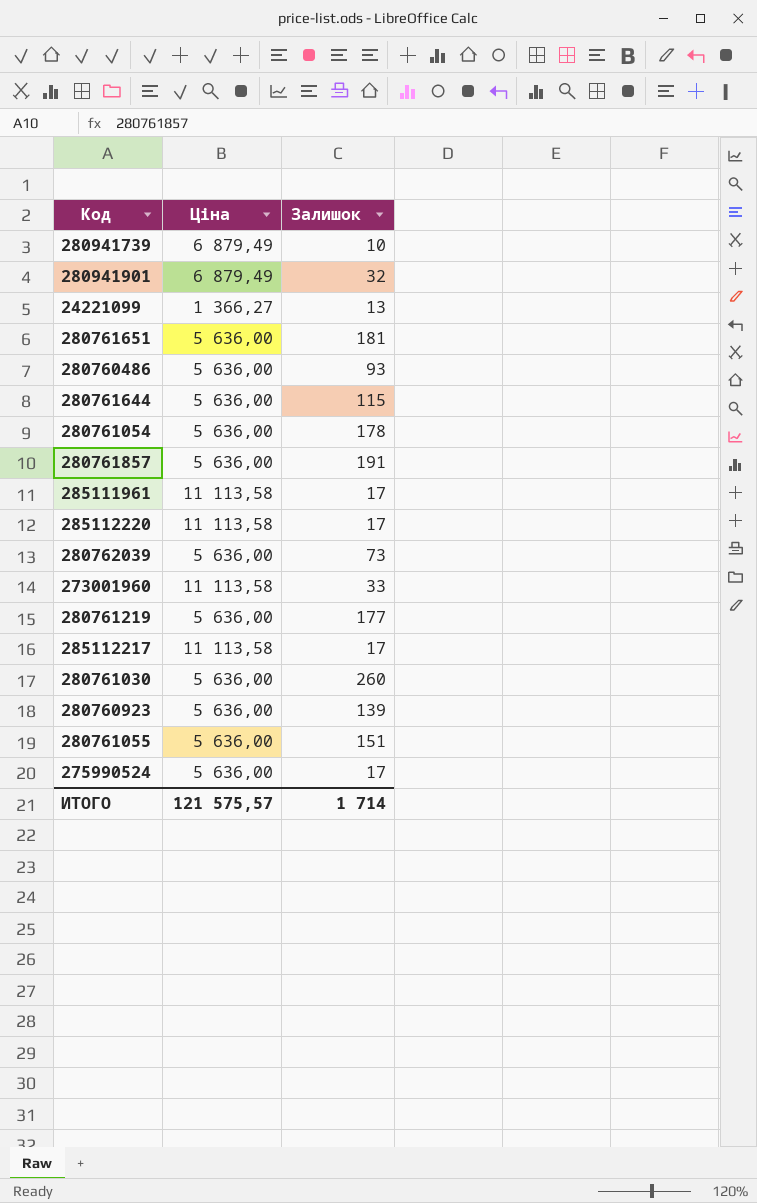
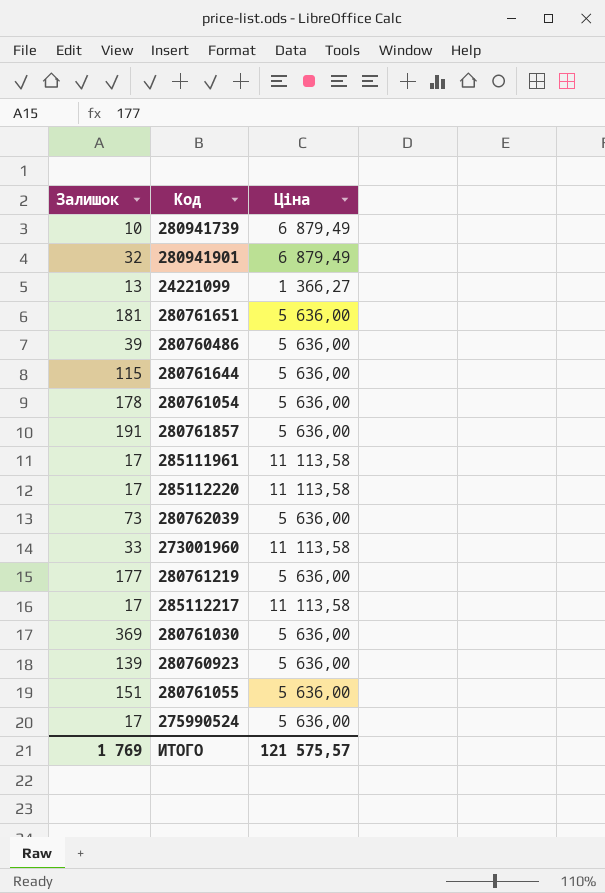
column Залишок | position: 3 -> 1
280760486 | Залишок: 93 -> 39
280761030 | Залишок: 260 -> 369
ИТОГО | Залишок: 1 714 -> 1 769

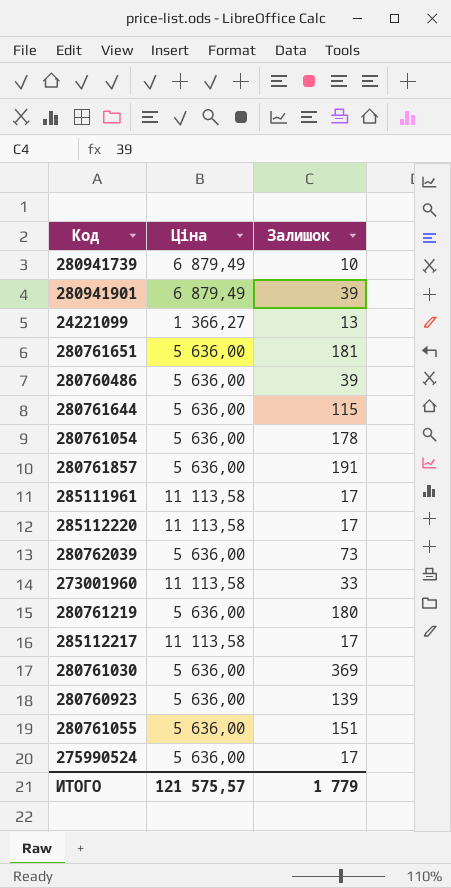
column Залишок | position: 1 -> 3
280941901 | Залишок: 32 -> 39
280761219 | Залишок: 177 -> 180
ИТОГО | Залишок: 1 769 -> 1 779

